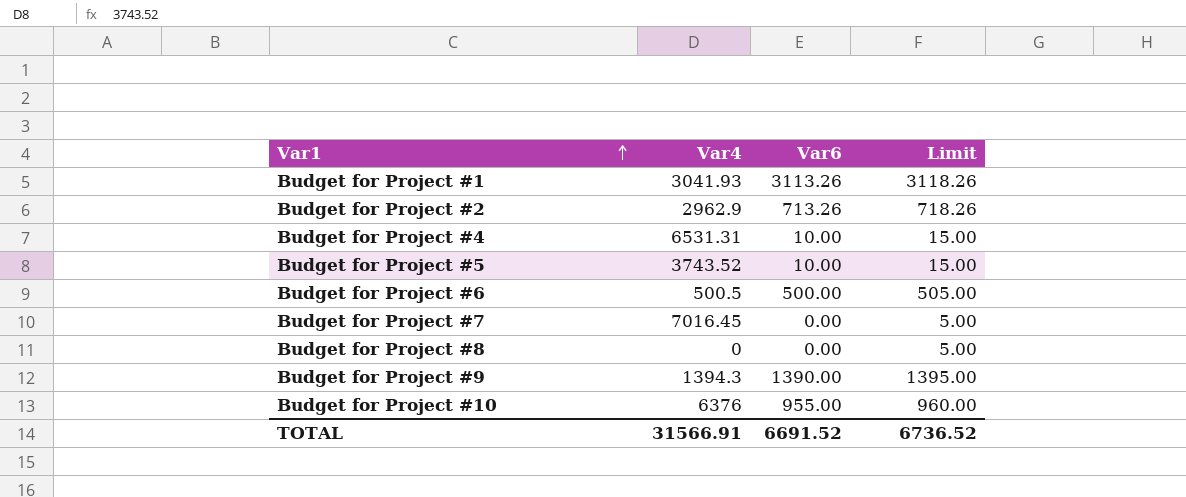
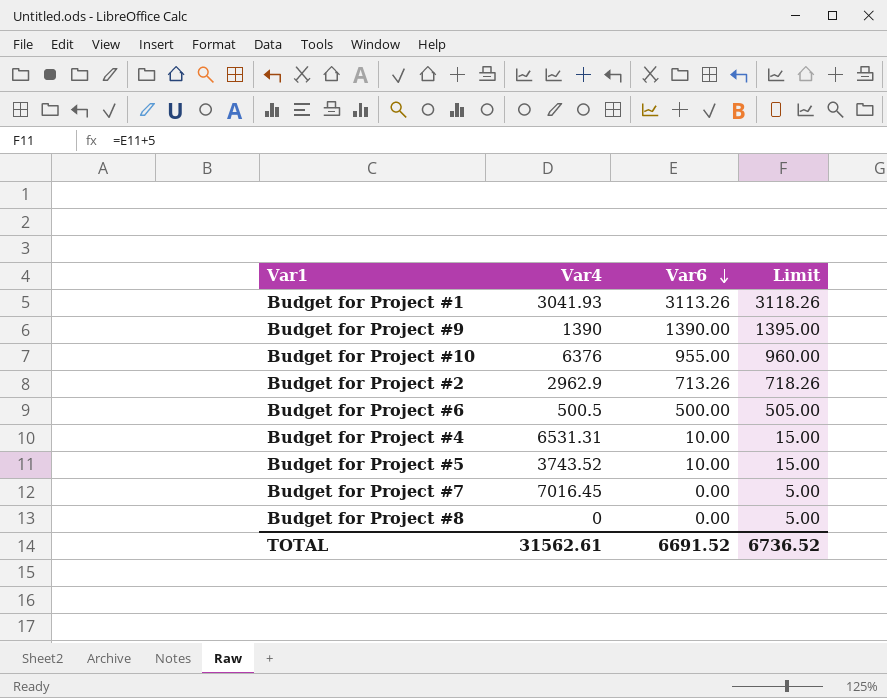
row order: Var1 ascending -> Var6 descending
Budget for Project #9 | Var4: 1394.3 -> 1390
TOTAL | Var4: 31566.91 -> 31562.61

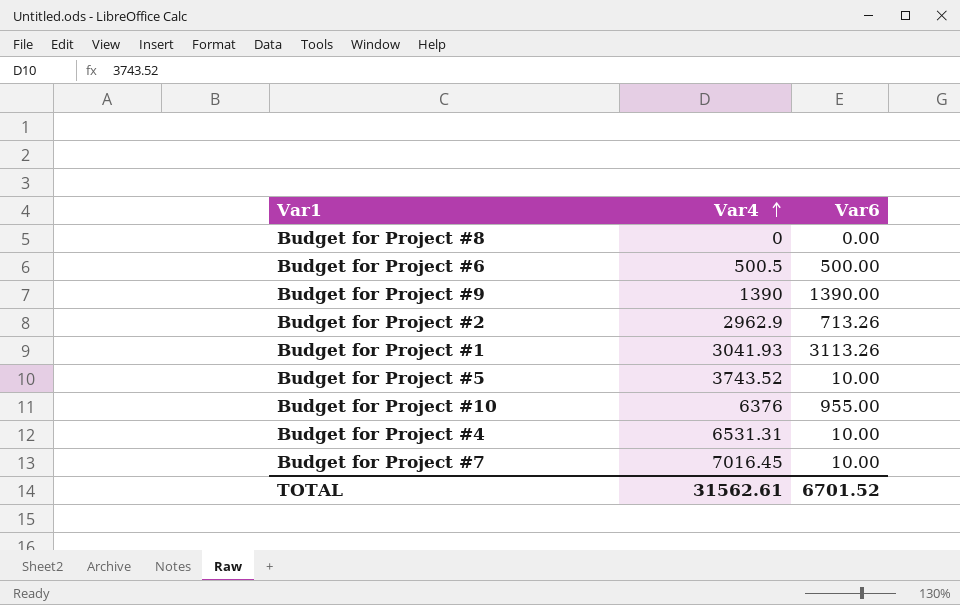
row order: Var6 descending -> Var4 ascending
column Limit | formula: [Var6] + 5 -> none
Budget for Project #7 | Var6: 0.00 -> 10.00
TOTAL | Var6: 6691.52 -> 6701.52

